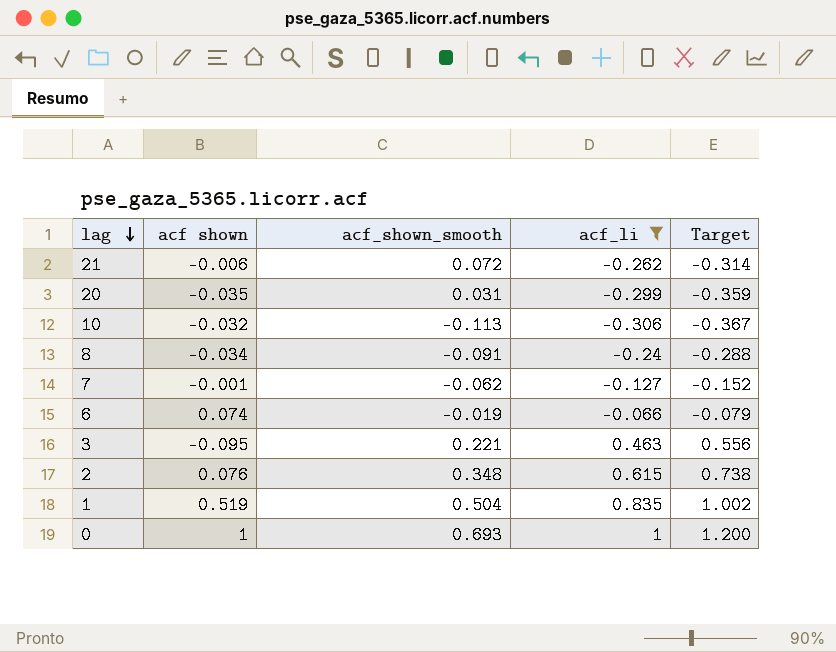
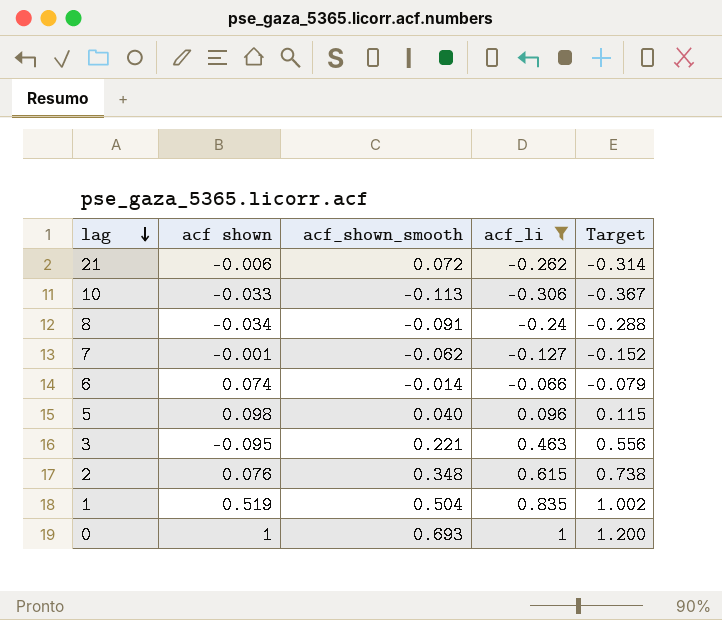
row 20: -0.035 | 0.031 | -0.299 | -0.359 -> none
10 | acf shown: -0.032 -> -0.033
6 | acf_shown_smooth: -0.019 -> -0.014
row 5: none -> 0.098 | 0.040 | 0.096 | 0.115

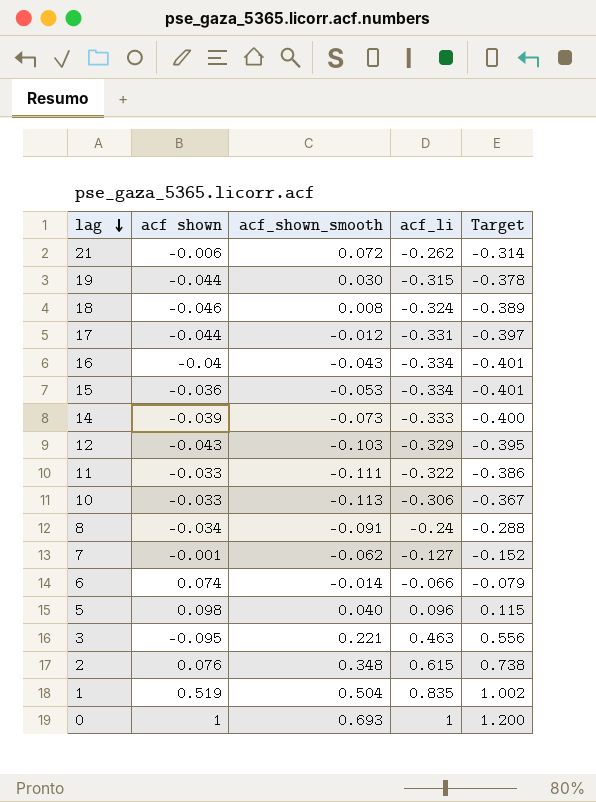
filter: acf_li >= -0.306 -> none

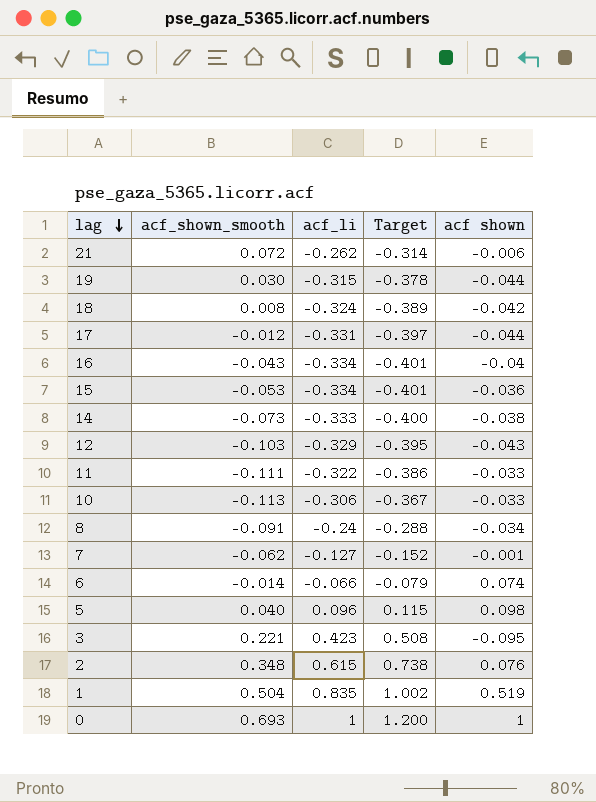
column acf shown | position: 2 -> 5
18 | acf shown: -0.046 -> -0.042
14 | acf shown: -0.039 -> -0.038
3 | acf_li: 0.463 -> 0.423
3 | Target: 0.556 -> 0.508

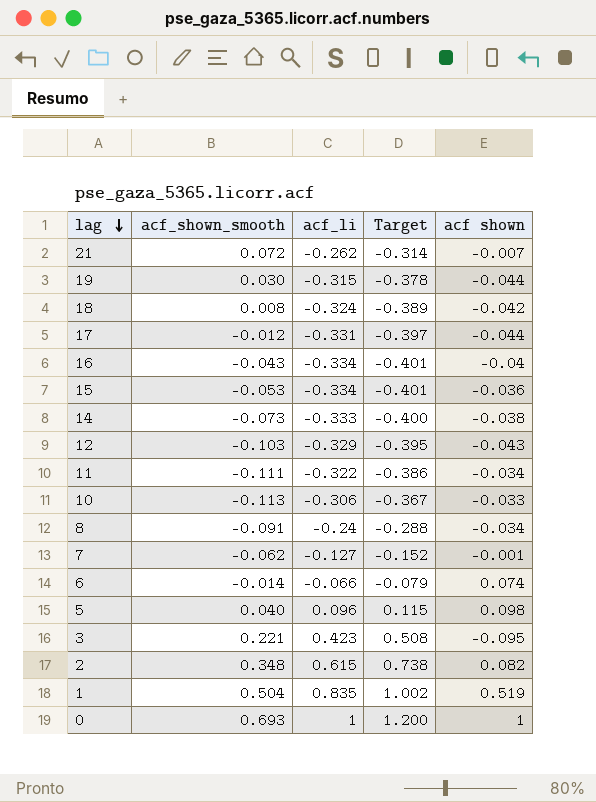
21 | acf shown: -0.006 -> -0.007
11 | acf shown: -0.033 -> -0.034
2 | acf shown: 0.076 -> 0.082

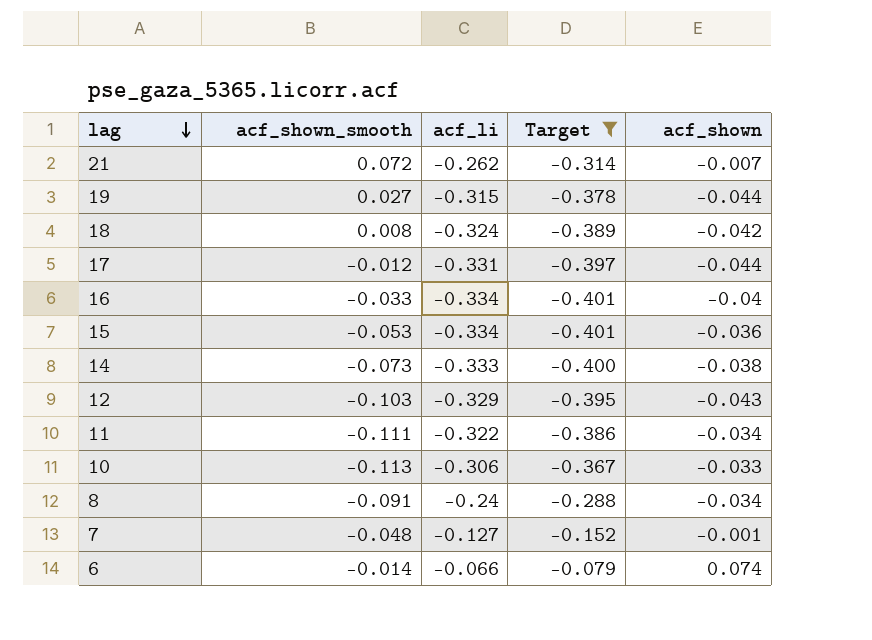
filter: none -> Target <= -0.079
column name: acf shown -> acf_shown
19 | acf_shown_smooth: 0.030 -> 0.027
16 | acf_shown_smooth: -0.043 -> -0.033
7 | acf_shown_smooth: -0.062 -> -0.048

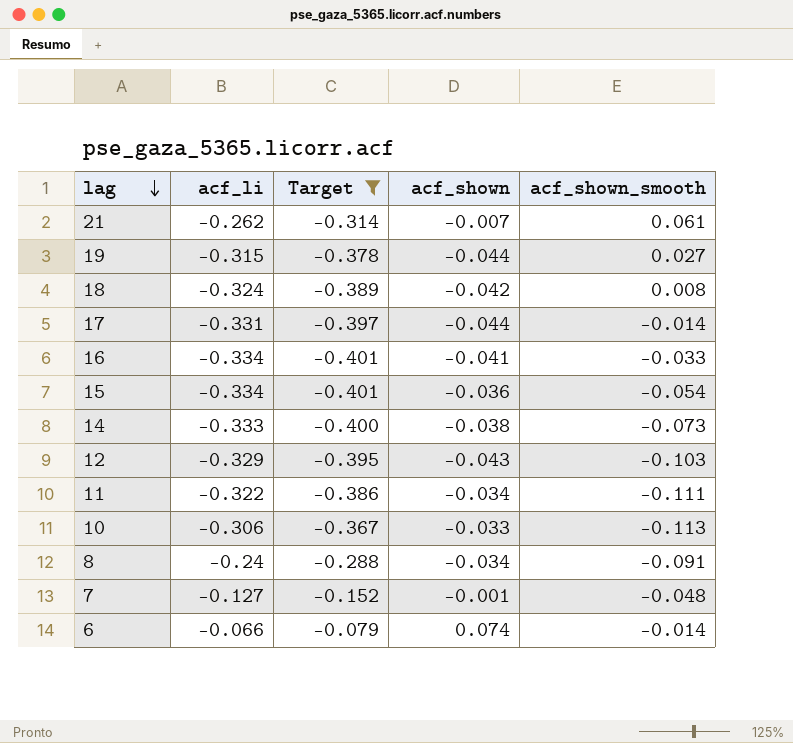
column acf_shown_smooth | position: 2 -> 5
21 | acf_shown_smooth: 0.072 -> 0.061
17 | acf_shown_smooth: -0.012 -> -0.014
16 | acf_shown: -0.04 -> -0.041
15 | acf_shown_smooth: -0.053 -> -0.054

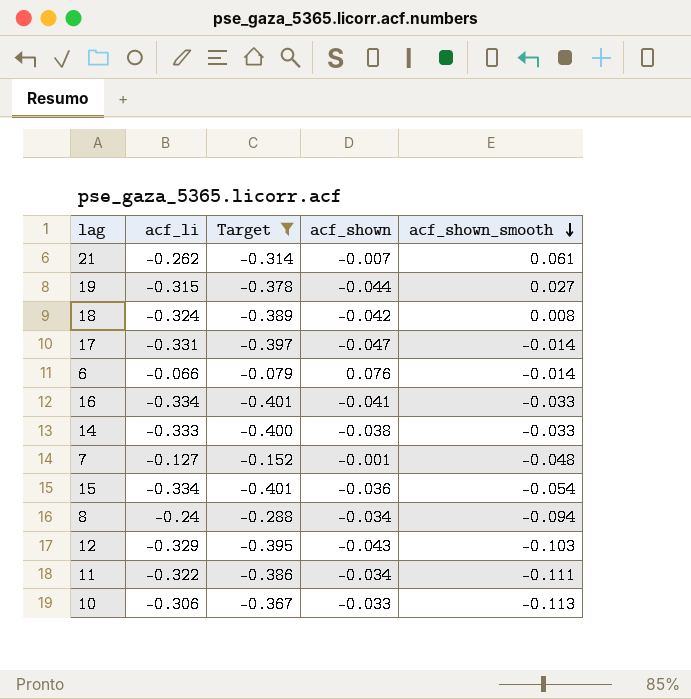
row order: lag descending -> acf_shown_smooth descending
17 | acf_shown: -0.044 -> -0.047
6 | acf_shown: 0.074 -> 0.076
14 | acf_shown_smooth: -0.073 -> -0.033
8 | acf_shown_smooth: -0.091 -> -0.094

